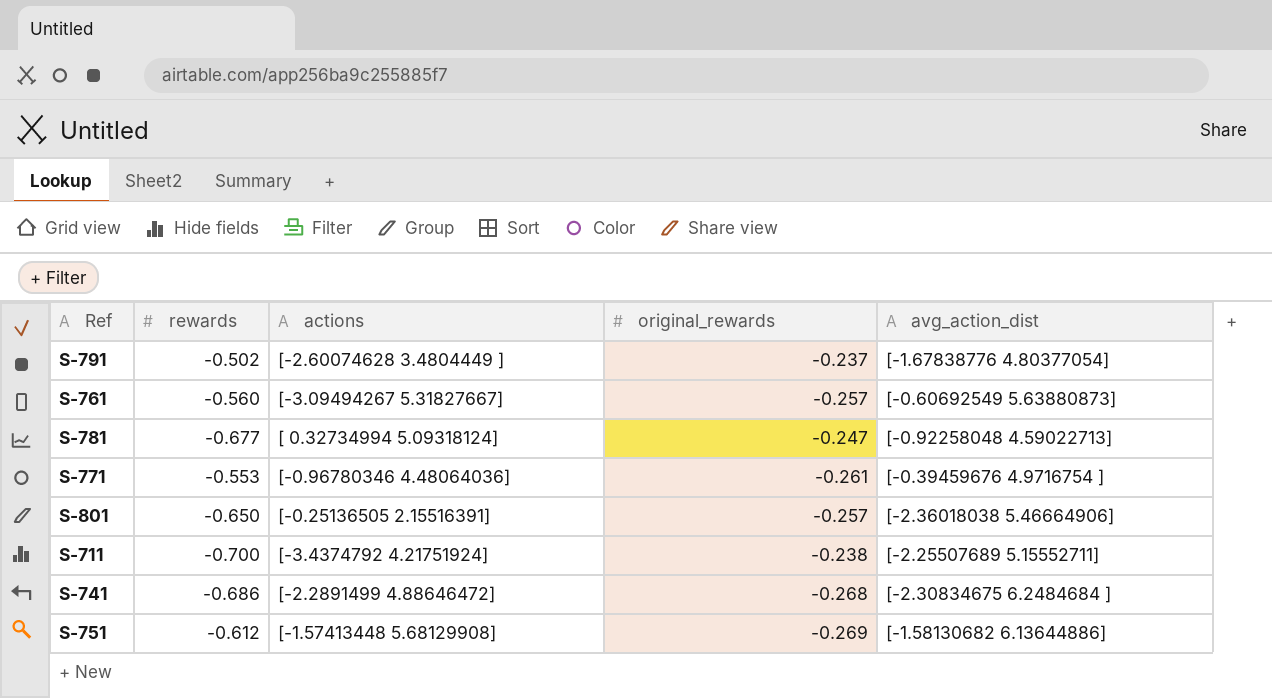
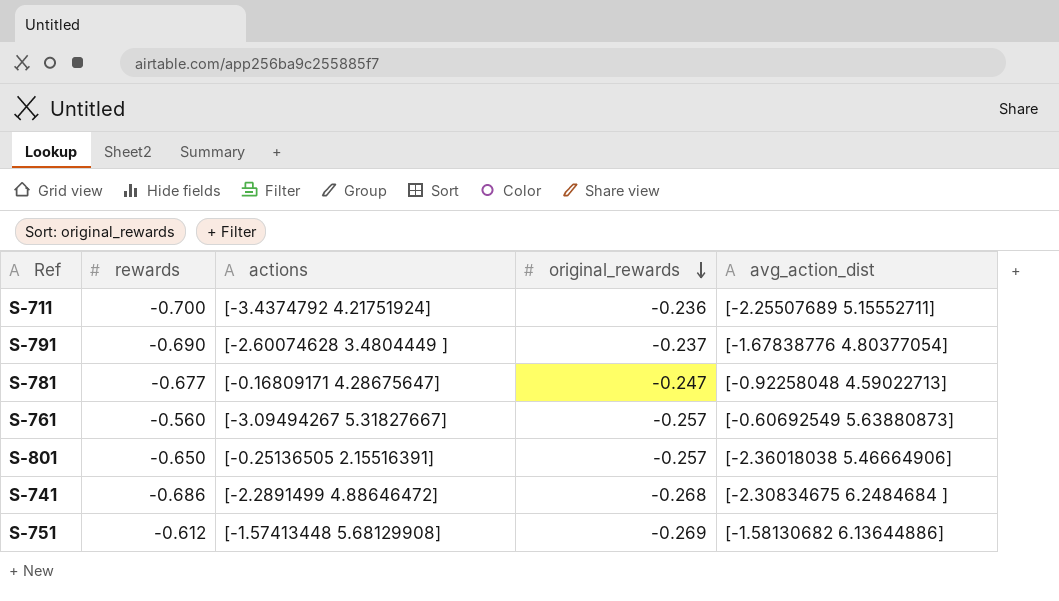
row order: none -> original_rewards descending
row S-771: -0.553 | [-0.96780346 4.48064036] | -0.261 | [-0.39459676 4.9716754 ] -> none
S-711 | original_rewards: -0.238 -> -0.236
S-791 | rewards: -0.502 -> -0.690
S-781 | actions: [ 0.32734994 5.09318124] -> [-0.16809171 4.28675647]

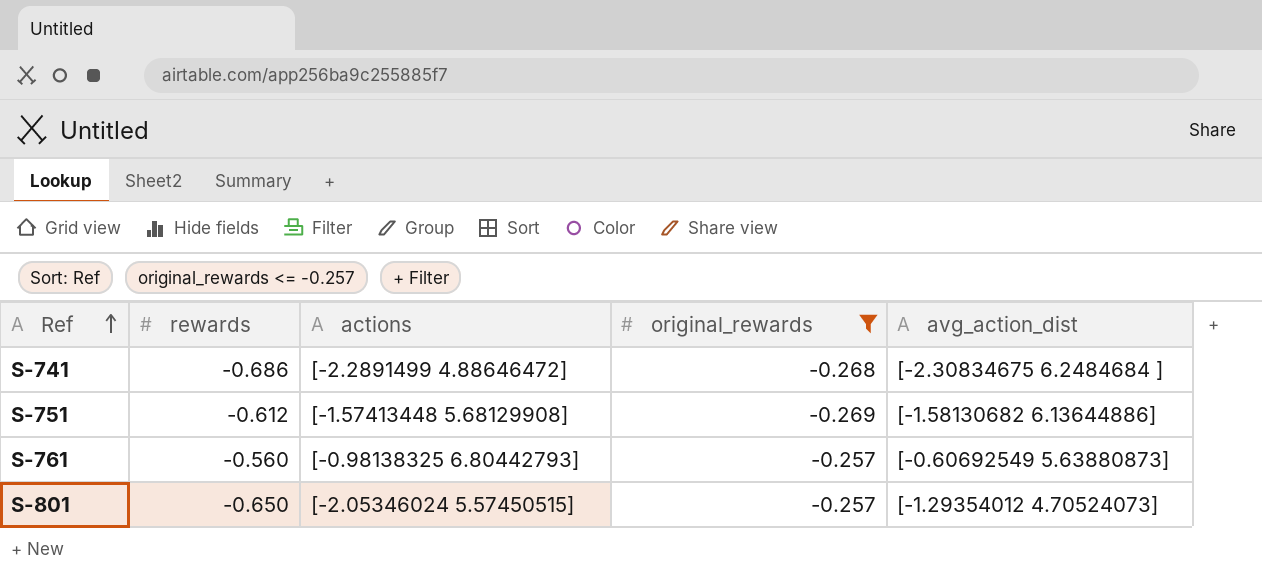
filter: none -> original_rewards <= -0.257
row order: original_rewards descending -> Ref ascending
S-761 | actions: [-3.09494267 5.31827667] -> [-0.98138325 6.80442793]
S-801 | actions: [-0.25136505 2.15516391] -> [-2.05346024 5.57450515]
S-801 | avg_action_dist: [-2.36018038 5.46664906] -> [-1.29354012 4.70524073]

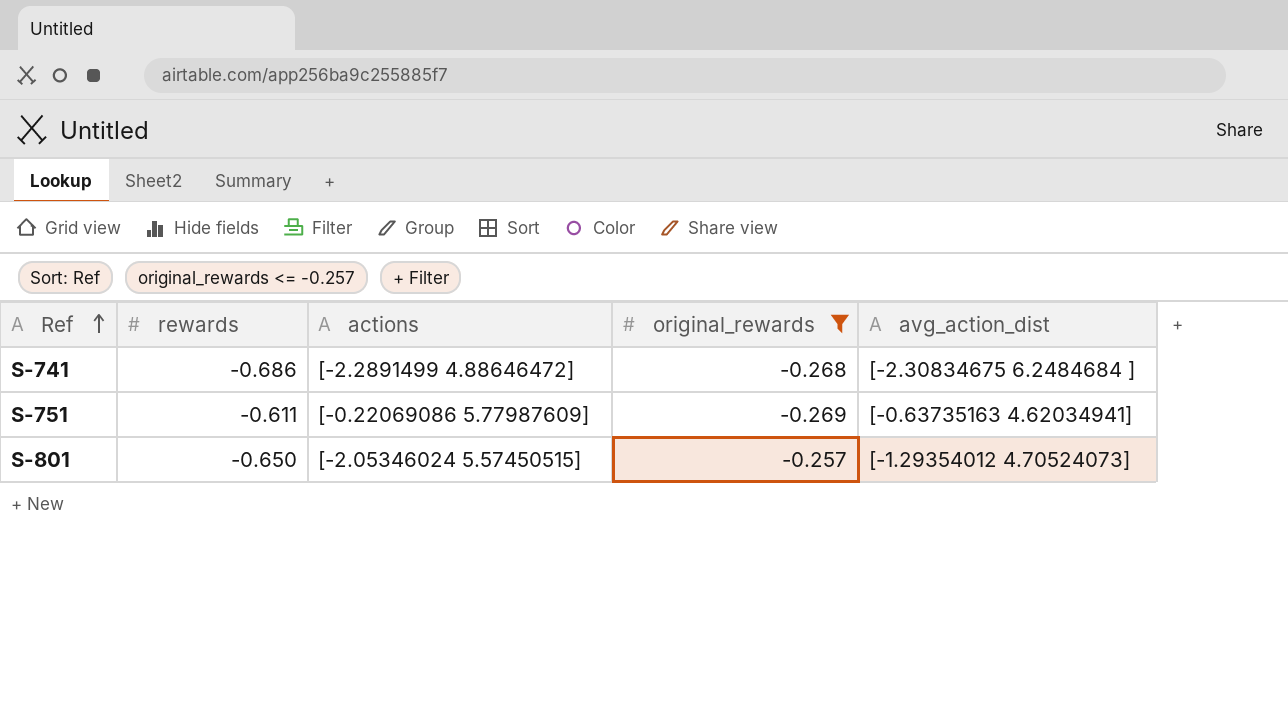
row S-761: -0.560 | [-0.98138325 6.80442793] | -0.257 | [-0.60692549 5.63880873] -> none
S-751 | rewards: -0.612 -> -0.611
S-751 | actions: [-1.57413448 5.68129908] -> [-0.22069086 5.77987609]
S-751 | avg_action_dist: [-1.58130682 6.13644886] -> [-0.63735163 4.62034941]

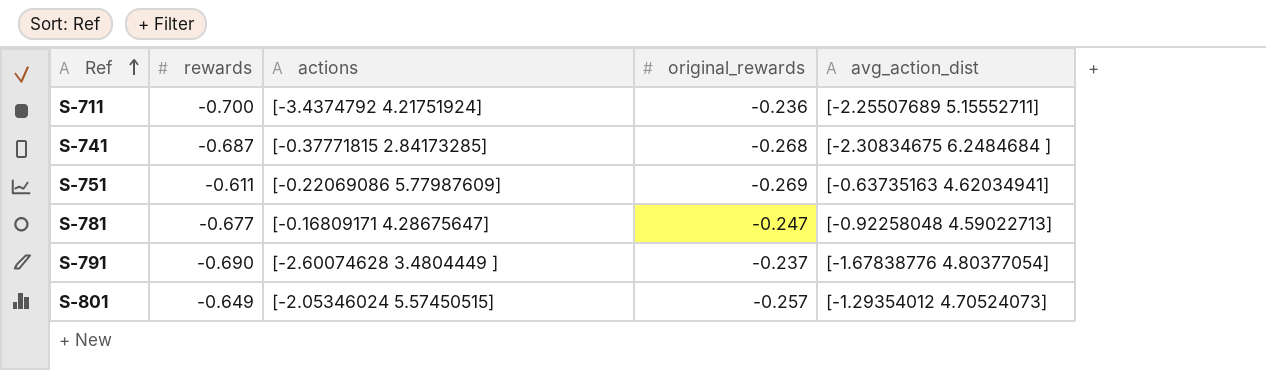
filter: original_rewards <= -0.257 -> none
S-741 | rewards: -0.686 -> -0.687
S-741 | actions: [-2.2891499 4.88646472] -> [-0.37771815 2.84173285]
S-801 | rewards: -0.650 -> -0.649

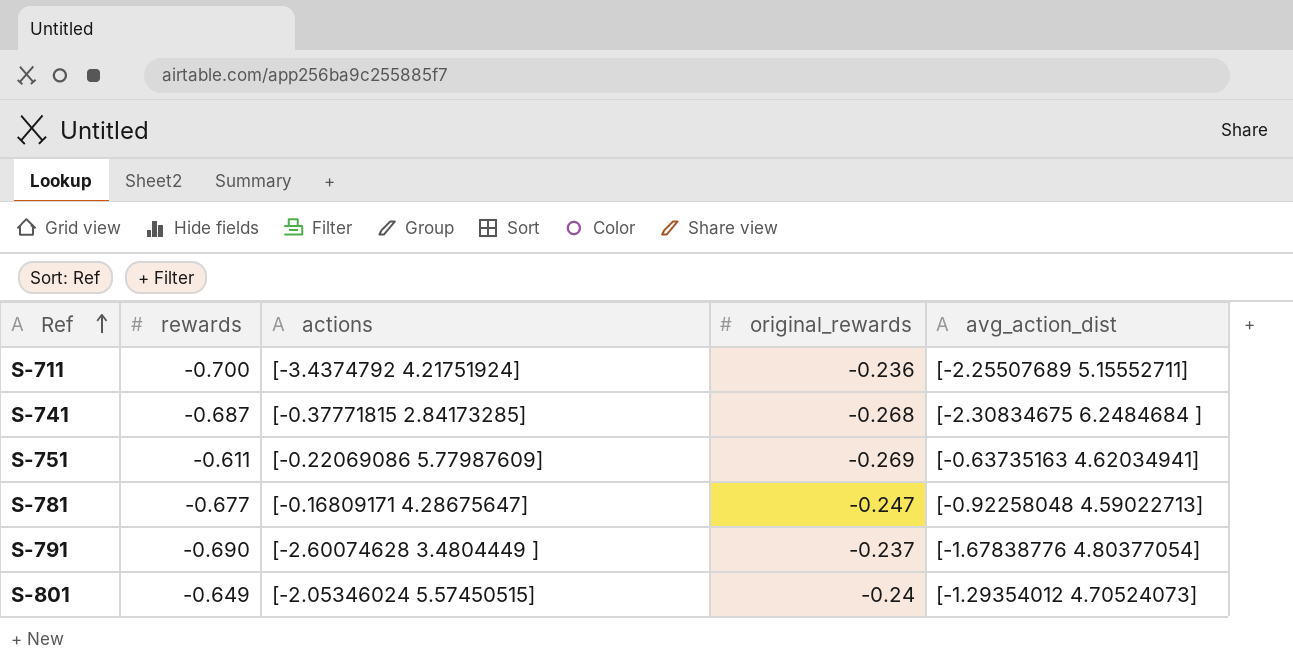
S-801 | original_rewards: -0.257 -> -0.24

